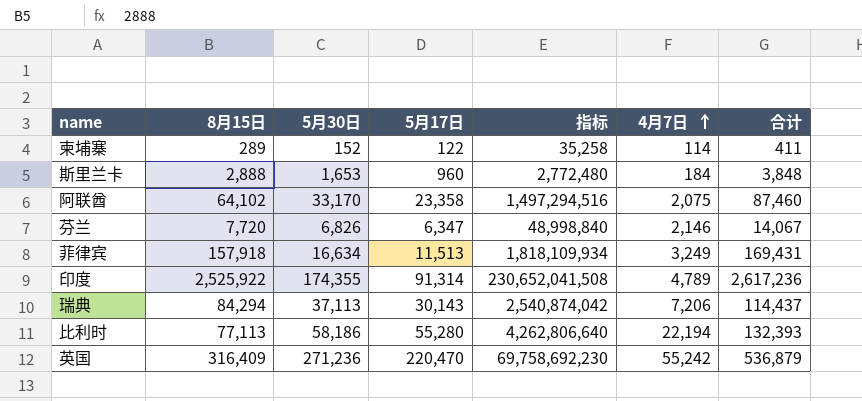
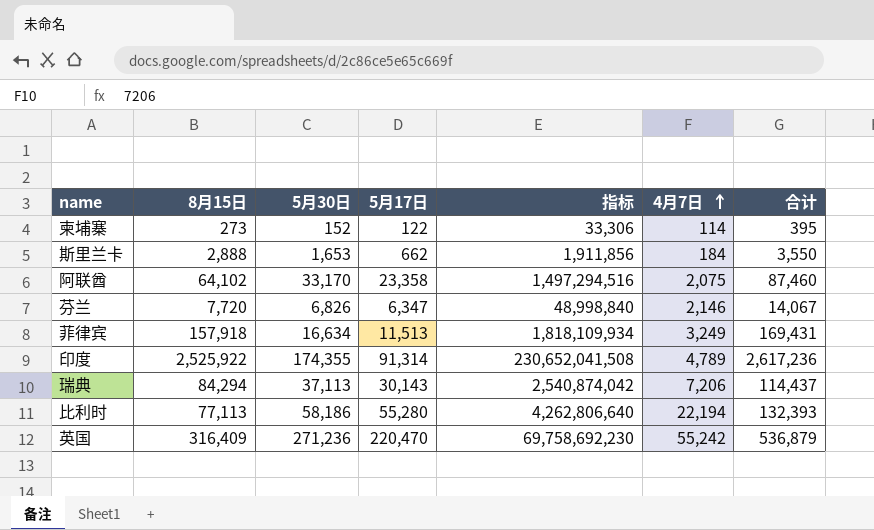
柬埔寨 | 8月15日: 289 -> 273
柬埔寨 | 指标: 35,258 -> 33,306
柬埔寨 | 合计: 411 -> 395
斯里兰卡 | 5月17日: 960 -> 662
斯里兰卡 | 指标: 2,772,480 -> 1,911,856
斯里兰卡 | 合计: 3,848 -> 3,550

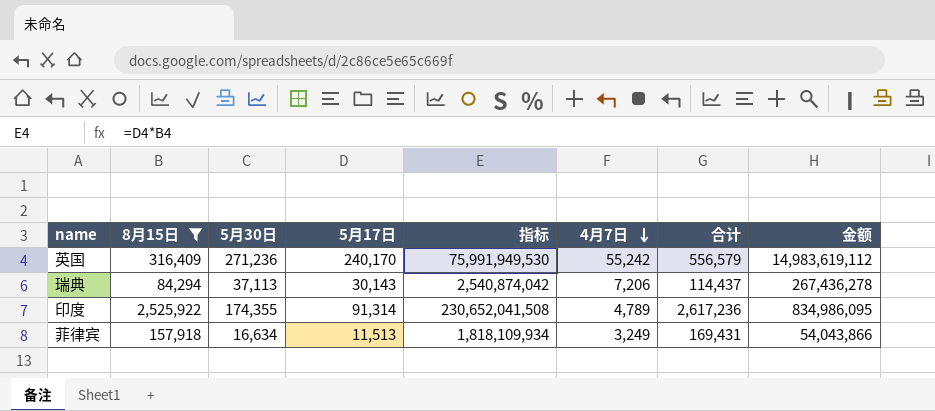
filter: none -> 8月15日 >= 84,294
row order: 4月7日 ascending -> 4月7日 descending
column 金额 | formula: none -> [5月30日] * [4月7日]
英国 | 5月17日: 220,470 -> 240,170
英国 | 指标: 69,758,692,230 -> 75,991,949,530
英国 | 合计: 536,879 -> 556,579

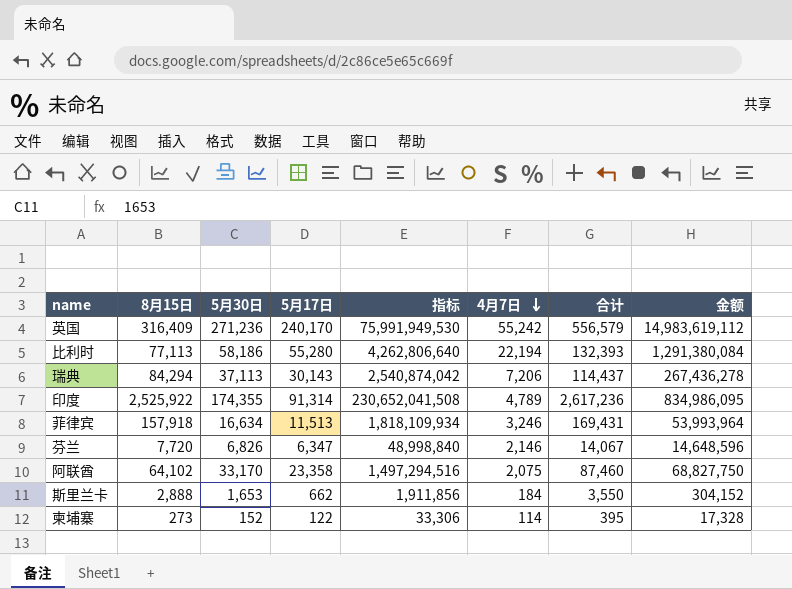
filter: 8月15日 >= 84,294 -> none
菲律宾 | 4月7日: 3,249 -> 3,246
菲律宾 | 金额: 54,043,866 -> 53,993,964

